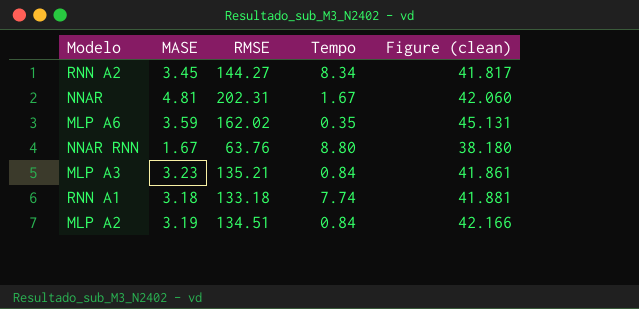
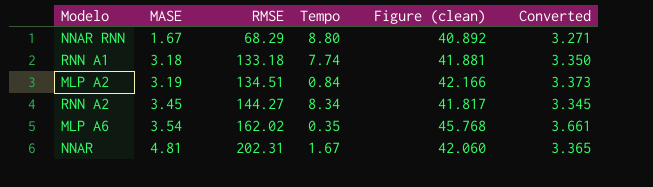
row order: none -> MASE ascending
column Converted | formula: none -> [Figure (clean)] * 0.08
row MLP A3: 3.23 | 135.21 | 0.84 | 41.861 -> none
NNAR RNN | RMSE: 63.76 -> 68.29
NNAR RNN | Figure (clean): 38.180 -> 40.892
MLP A6 | MASE: 3.59 -> 3.54
MLP A6 | Figure (clean): 45.131 -> 45.768

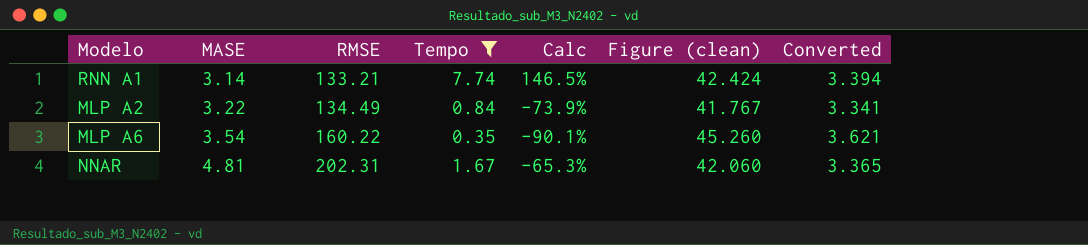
filter: none -> Tempo <= 7.74
column Calc | formula: none -> ([Tempo] - [MASE]) / [MASE]
RNN A1 | MASE: 3.18 -> 3.14
RNN A1 | RMSE: 133.18 -> 133.21
RNN A1 | Figure (clean): 41.881 -> 42.424
RNN A1 | Converted: 3.350 -> 3.394
MLP A2 | MASE: 3.19 -> 3.22
MLP A2 | RMSE: 134.51 -> 134.49
MLP A2 | Figure (clean): 42.166 -> 41.767
MLP A2 | Converted: 3.373 -> 3.341
MLP A6 | RMSE: 162.02 -> 160.22
MLP A6 | Figure (clean): 45.768 -> 45.260
MLP A6 | Converted: 3.661 -> 3.621

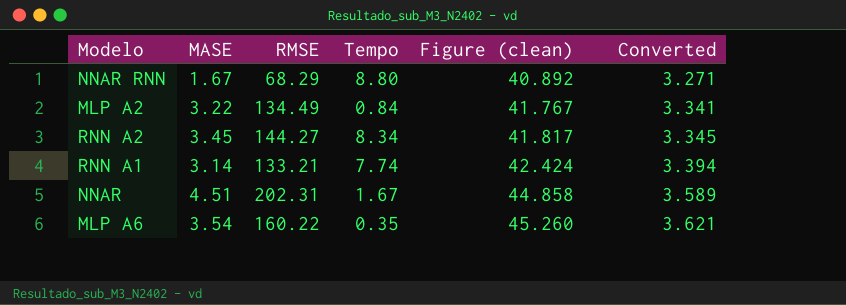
filter: Tempo <= 7.74 -> none
row order: MASE ascending -> Figure (clean) ascending
column Calc | formula: ([Tempo] - [MASE]) / [MASE] -> none
NNAR | MASE: 4.81 -> 4.51
NNAR | Figure (clean): 42.060 -> 44.858
NNAR | Converted: 3.365 -> 3.589

